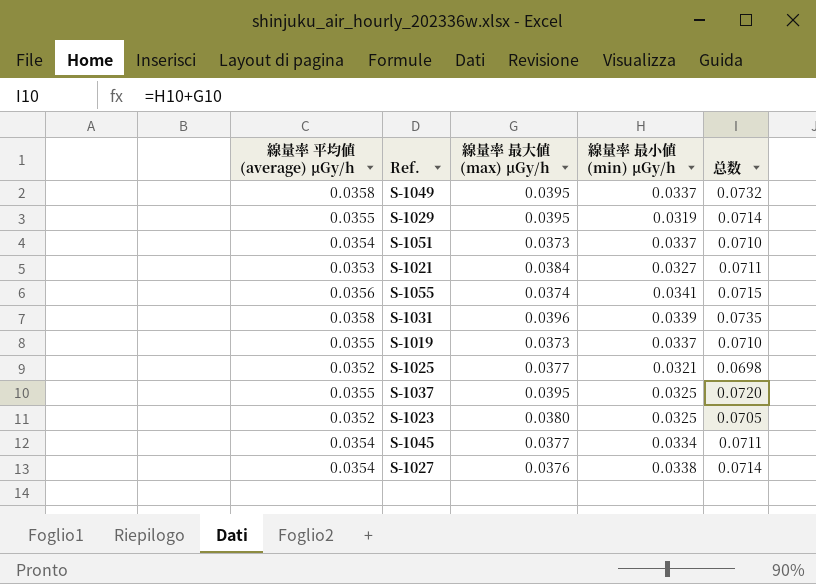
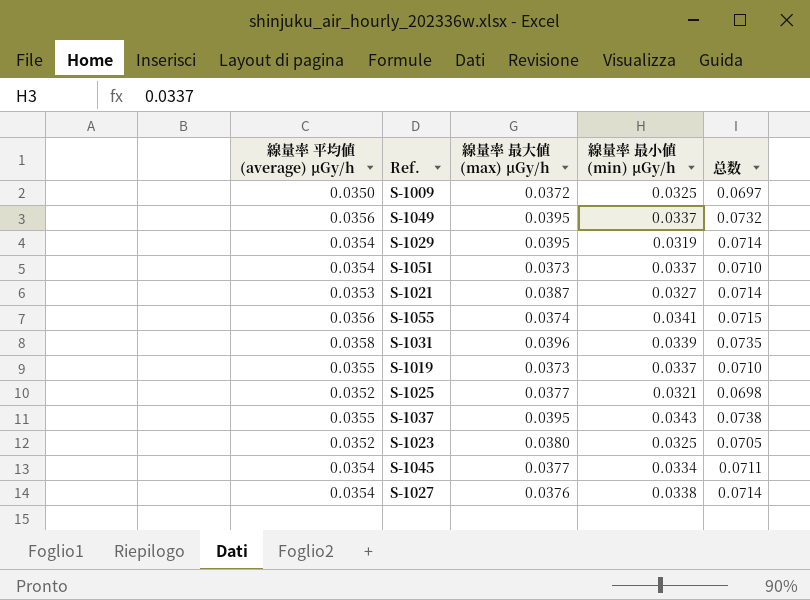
row S-1009: none -> 0.0350 | 0.0372 | 0.0325 | 0.0697
S-1049 | 線量率 平均値 (average) μGy/h: 0.0358 -> 0.0356
S-1029 | 線量率 平均値 (average) μGy/h: 0.0355 -> 0.0354
S-1021 | 線量率 最大値 (max) μGy/h: 0.0384 -> 0.0387
S-1021 | 总数: 0.0711 -> 0.0714
S-1037 | 線量率 最小値 (min) μGy/h: 0.0325 -> 0.0343
S-1037 | 总数: 0.0720 -> 0.0738

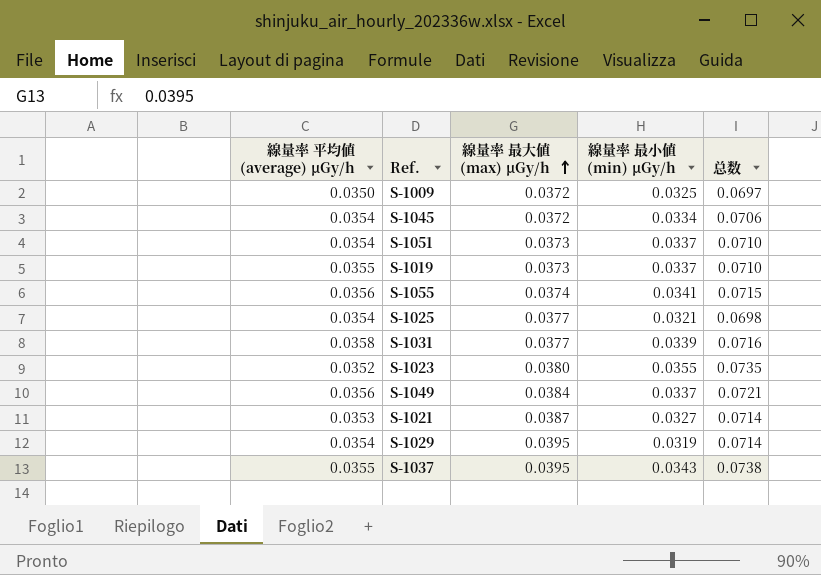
row order: none -> 線量率 最大値 (max) μGy/h ascending
row S-1027: 0.0354 | 0.0376 | 0.0338 | 0.0714 -> none
S-1045 | 線量率 最大値 (max) μGy/h: 0.0377 -> 0.0372
S-1045 | 总数: 0.0711 -> 0.0706
S-1025 | 線量率 平均値 (average) μGy/h: 0.0352 -> 0.0354
S-1031 | 線量率 最大値 (max) μGy/h: 0.0396 -> 0.0377
S-1031 | 总数: 0.0735 -> 0.0716
S-1023 | 線量率 最小値 (min) μGy/h: 0.0325 -> 0.0355
S-1023 | 总数: 0.0705 -> 0.0735
S-1049 | 線量率 最大値 (max) μGy/h: 0.0395 -> 0.0384
S-1049 | 总数: 0.0732 -> 0.0721

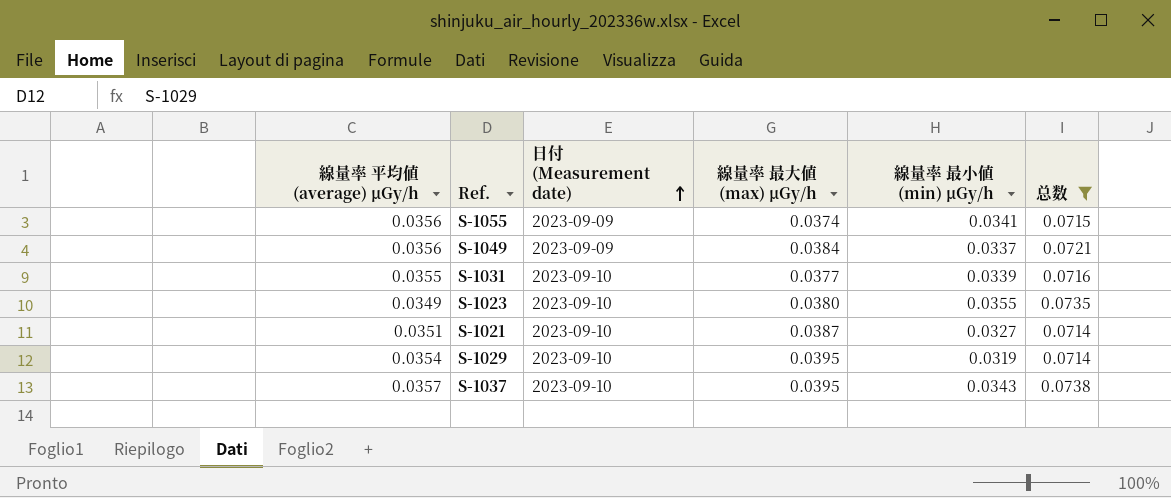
filter: none -> 总数 >= 0.0714
row order: 線量率 最大値 (max) μGy/h ascending -> 日付 (Measurement date) ascending
column 日付 (Measurement date) | position: none -> 3
S-1031 | 線量率 平均値 (average) μGy/h: 0.0358 -> 0.0355
S-1023 | 線量率 平均値 (average) μGy/h: 0.0352 -> 0.0349
S-1021 | 線量率 平均値 (average) μGy/h: 0.0353 -> 0.0351
S-1037 | 線量率 平均値 (average) μGy/h: 0.0355 -> 0.0357

